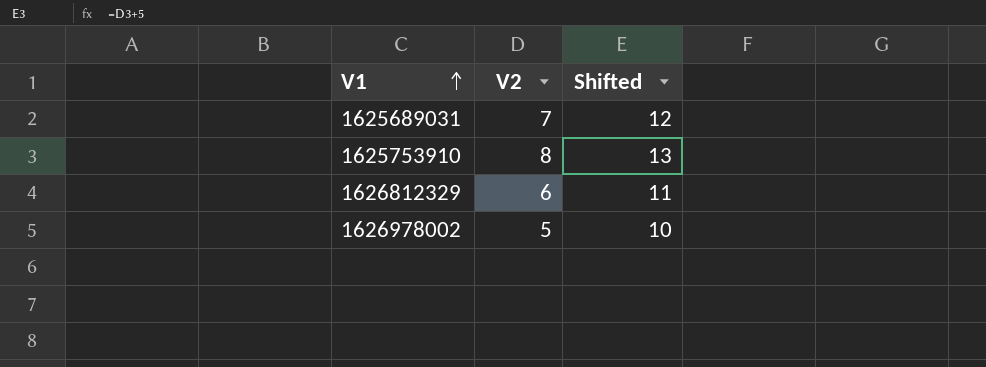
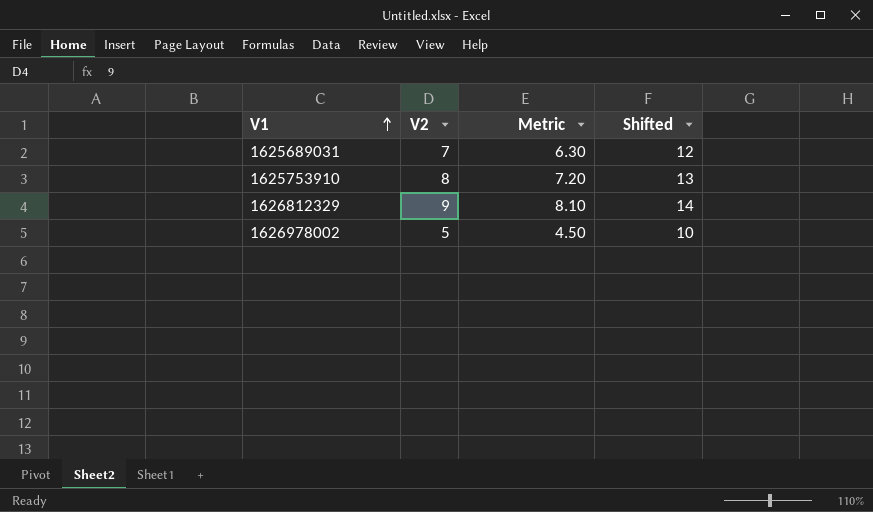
column Metric | formula: none -> [V2] * 0.9
1626812329 | V2: 6 -> 9
1626812329 | Shifted: 11 -> 14

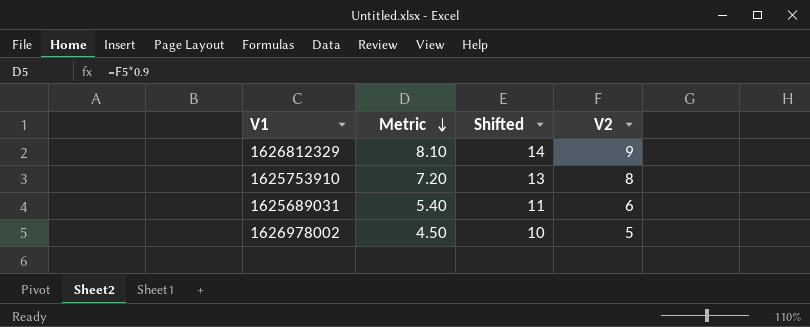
row order: V1 ascending -> Metric descending
column V2 | position: 2 -> 4
1625689031 | Metric: 6.30 -> 5.40
1625689031 | Shifted: 12 -> 11
1625689031 | V2: 7 -> 6

